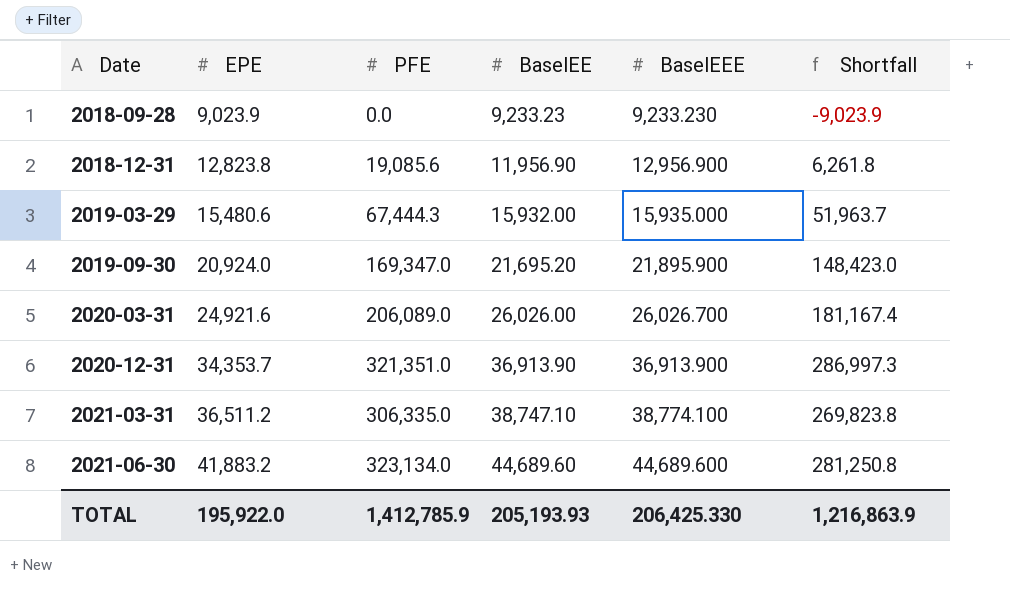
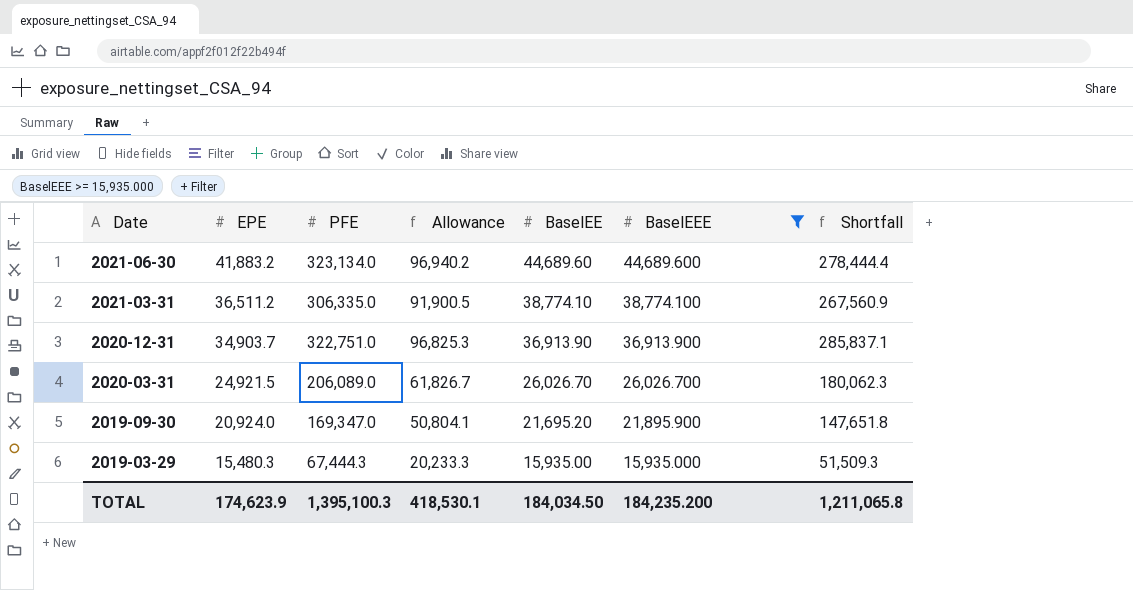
filter: none -> BaselEEE >= 15,935.000
row order: Date ascending -> Date descending
column Allowance | formula: none -> [PFE] * 0.3
column Shortfall | formula: [PFE] - [EPE] -> [PFE] - [BaselEE]
2021-03-31 | BaselEE: 38,747.10 -> 38,774.10
2020-12-31 | EPE: 34,353.7 -> 34,903.7
2020-12-31 | PFE: 321,351.0 -> 322,751.0
2020-03-31 | EPE: 24,921.6 -> 24,921.5
2020-03-31 | BaselEE: 26,026.00 -> 26,026.70
2019-03-29 | EPE: 15,480.6 -> 15,480.3
2019-03-29 | BaselEE: 15,932.00 -> 15,935.00
TOTAL | EPE: 195,922.0 -> 174,623.9
TOTAL | PFE: 1,412,785.9 -> 1,395,100.3
TOTAL | BaselEE: 205,193.93 -> 184,034.50
TOTAL | BaselEEE: 206,425.330 -> 184,235.200
TOTAL | Shortfall: 1,216,863.9 -> 1,211,065.8

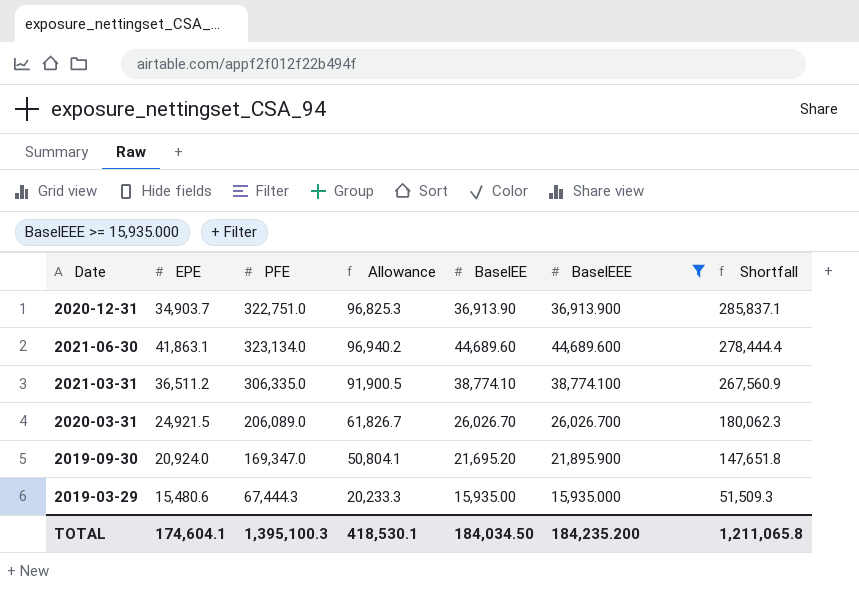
row order: Date descending -> Shortfall descending
2021-06-30 | EPE: 41,883.2 -> 41,863.1
2019-03-29 | EPE: 15,480.3 -> 15,480.6
TOTAL | EPE: 174,623.9 -> 174,604.1

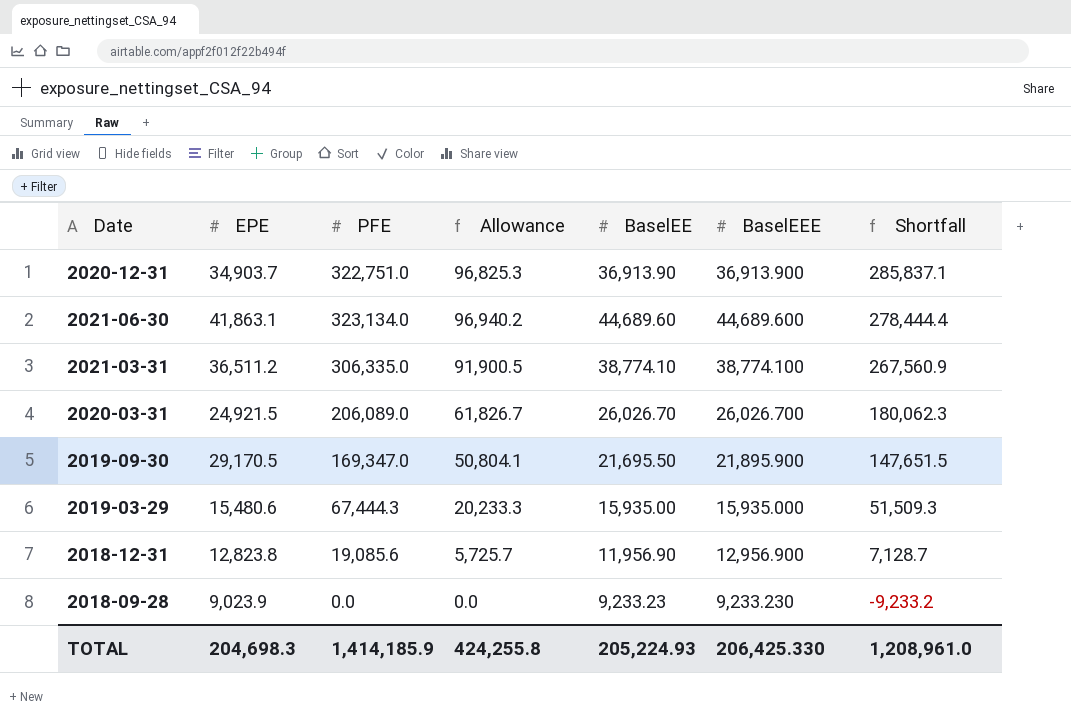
filter: BaselEEE >= 15,935.000 -> none
2019-09-30 | EPE: 20,924.0 -> 29,170.5
2019-09-30 | BaselEE: 21,695.20 -> 21,695.50
2019-09-30 | Shortfall: 147,651.8 -> 147,651.5
TOTAL | EPE: 174,604.1 -> 204,698.3
TOTAL | PFE: 1,395,100.3 -> 1,414,185.9
TOTAL | Allowance: 418,530.1 -> 424,255.8
TOTAL | BaselEE: 184,034.50 -> 205,224.93
TOTAL | BaselEEE: 184,235.200 -> 206,425.330
TOTAL | Shortfall: 1,211,065.8 -> 1,208,961.0

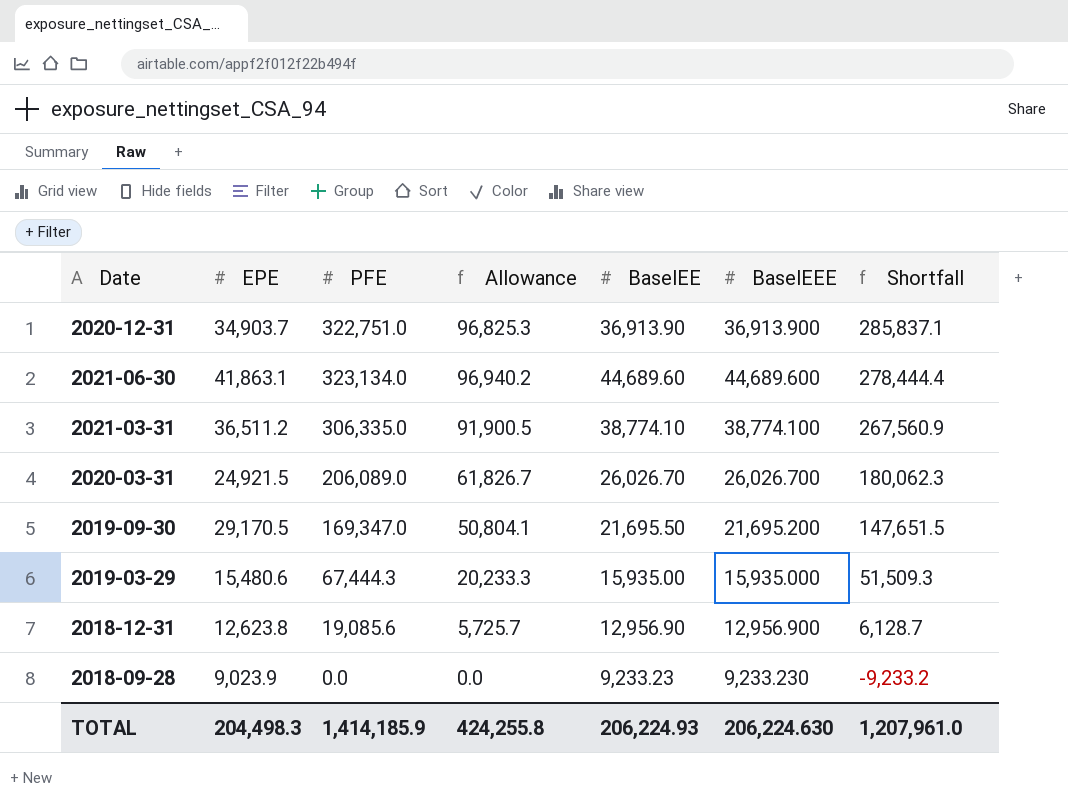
2019-09-30 | BaselEEE: 21,895.900 -> 21,695.200
2018-12-31 | EPE: 12,823.8 -> 12,623.8
2018-12-31 | BaselEE: 11,956.90 -> 12,956.90
2018-12-31 | Shortfall: 7,128.7 -> 6,128.7
TOTAL | EPE: 204,698.3 -> 204,498.3
TOTAL | BaselEE: 205,224.93 -> 206,224.93
TOTAL | BaselEEE: 206,425.330 -> 206,224.630
TOTAL | Shortfall: 1,208,961.0 -> 1,207,961.0

